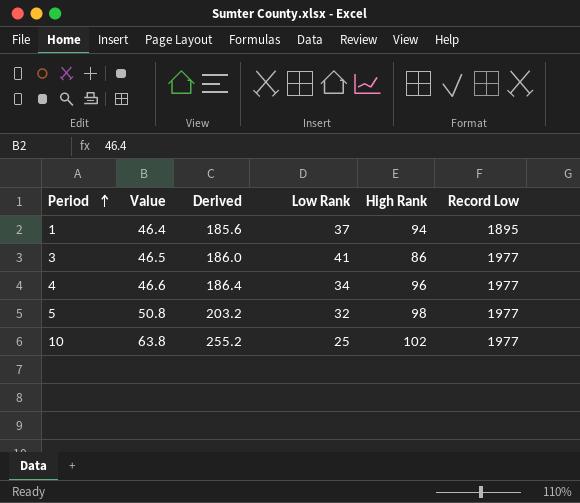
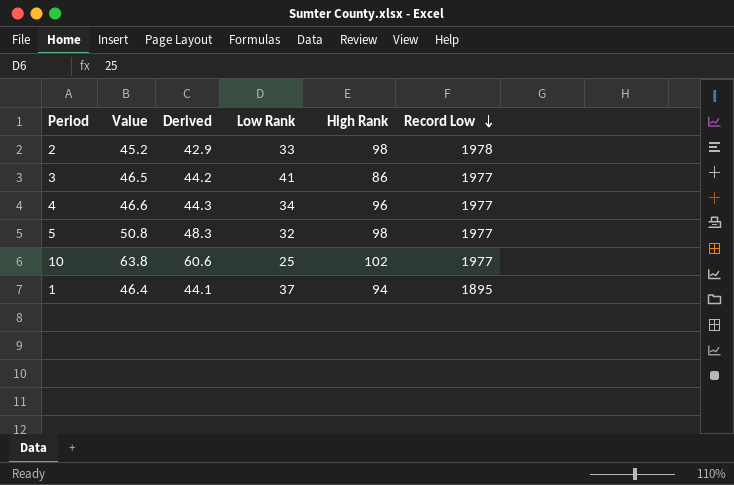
row order: Period ascending -> Record Low descending
column Derived | formula: [Value] * 4 -> [Value] * 0.95
row 2: none -> 45.2 | 42.9 | 33 | 98 | 1978

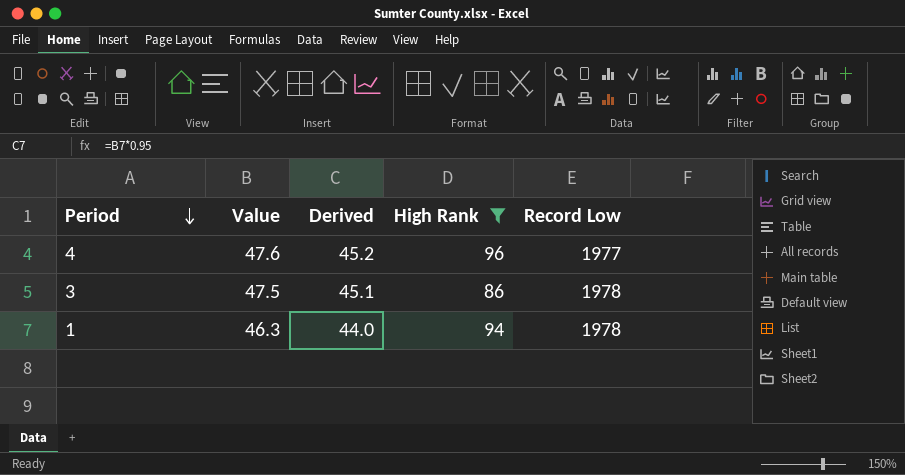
filter: none -> High Rank <= 96
row order: Record Low descending -> Period descending
column Low Rank | position: 4 -> none
4 | Value: 46.6 -> 47.6
4 | Derived: 44.3 -> 45.2
3 | Value: 46.5 -> 47.5
3 | Derived: 44.2 -> 45.1
3 | Record Low: 1977 -> 1978
1 | Value: 46.4 -> 46.3
1 | Derived: 44.1 -> 44.0
1 | Record Low: 1895 -> 1978

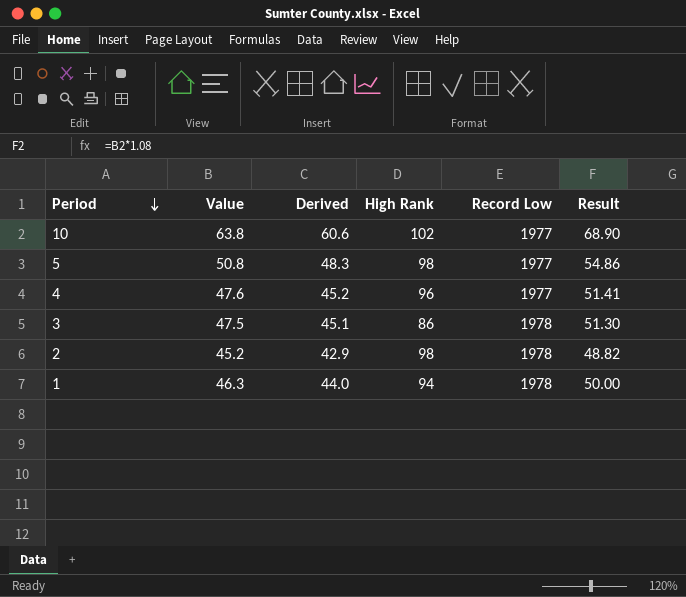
filter: High Rank <= 96 -> none
column Result | formula: none -> [Value] * 1.08

